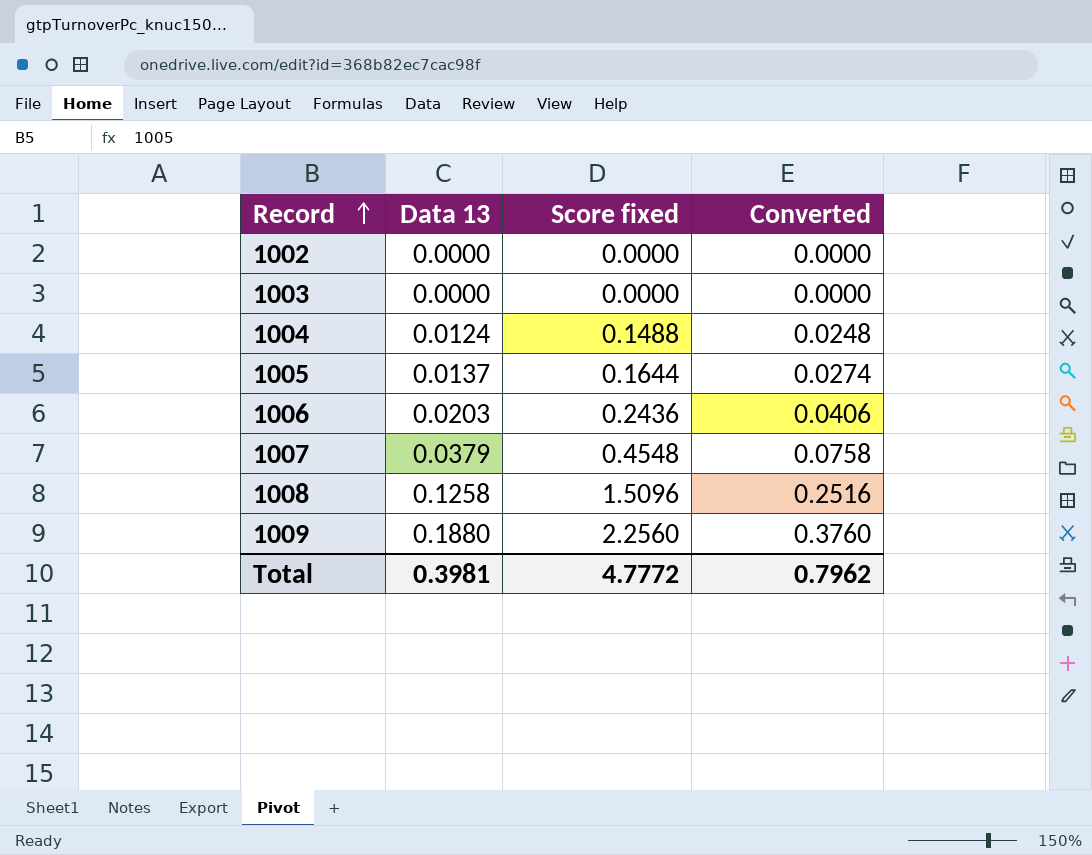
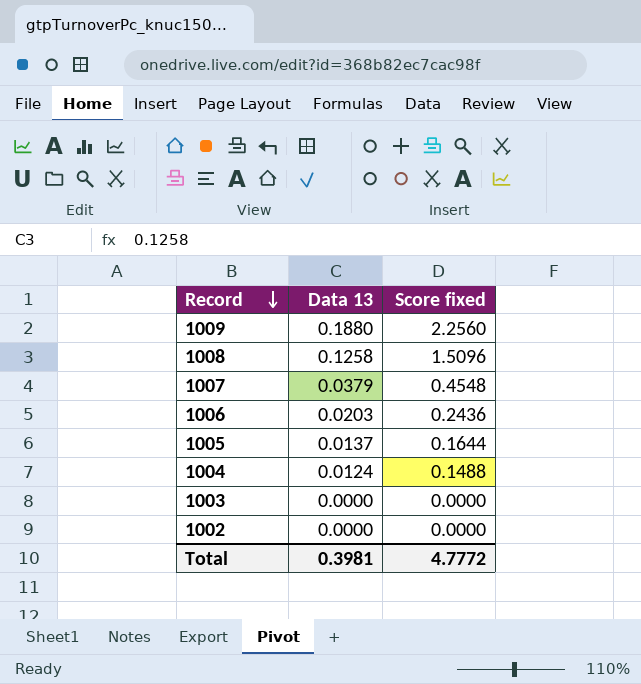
row order: Record ascending -> Record descending
column Converted | formula: [Data 13] * 2 -> none

